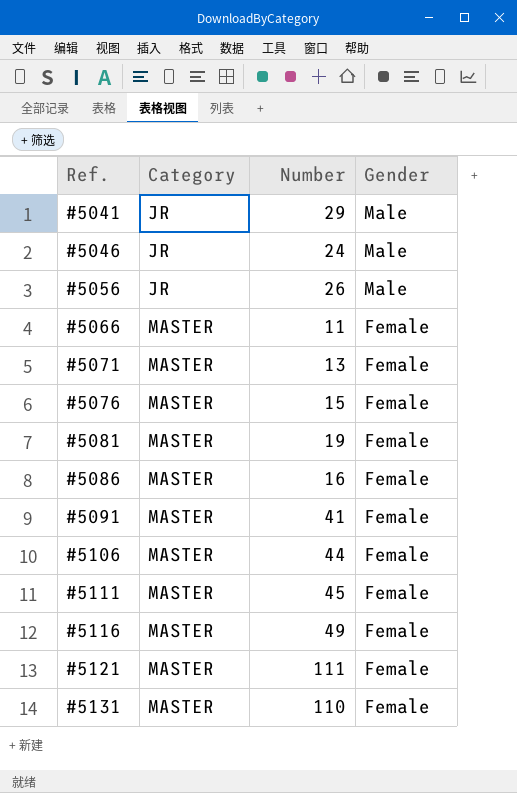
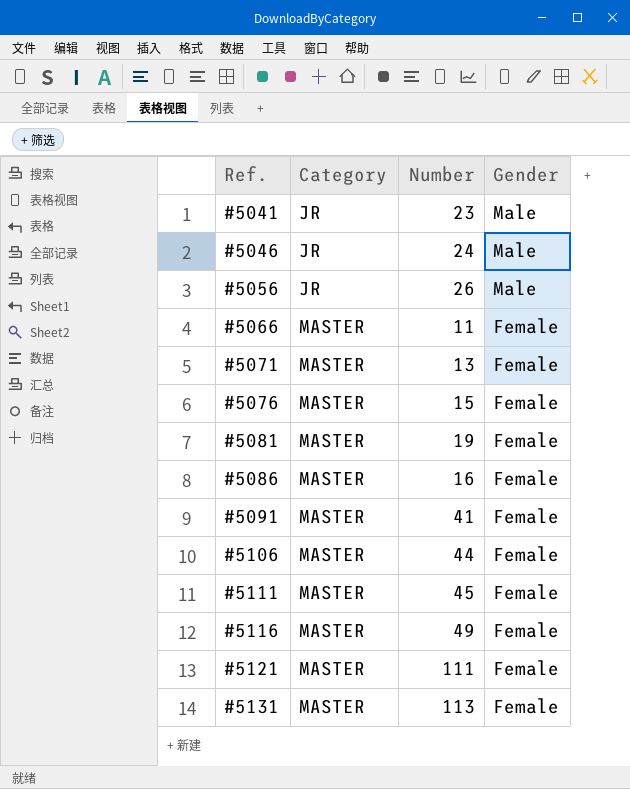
#5041 | Number: 29 -> 23
#5131 | Number: 110 -> 113

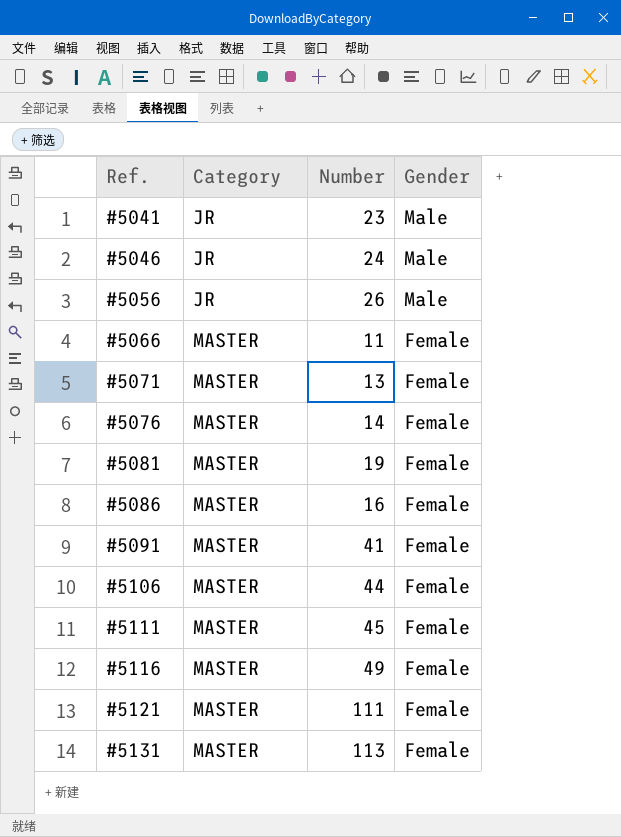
#5076 | Number: 15 -> 14

